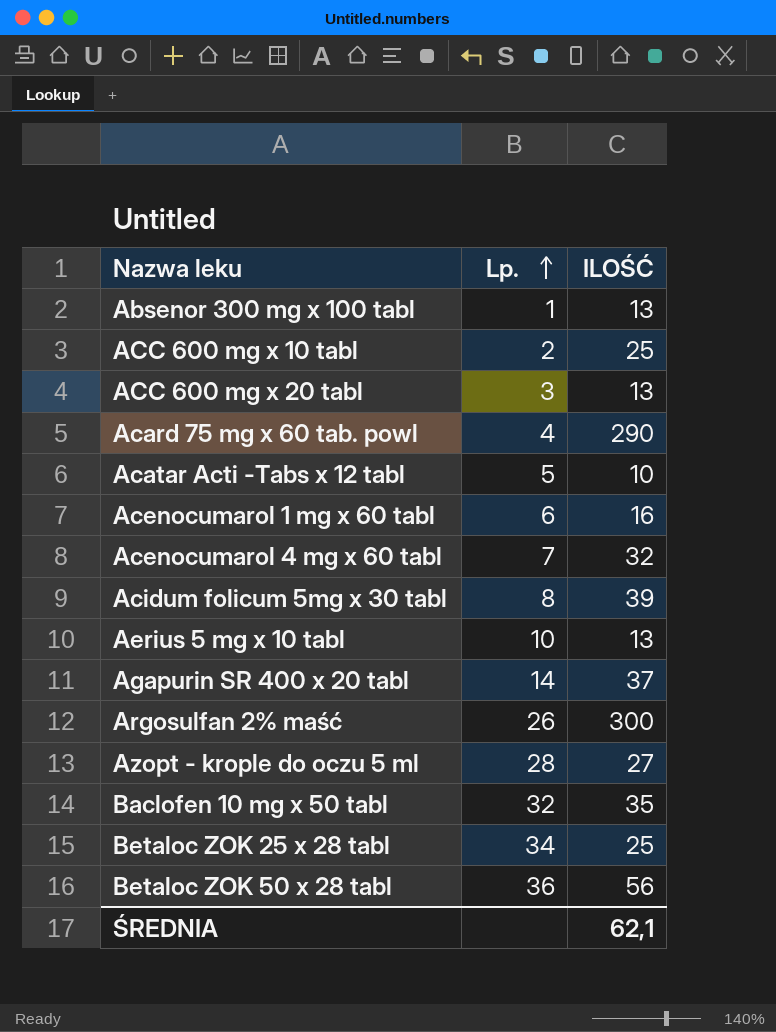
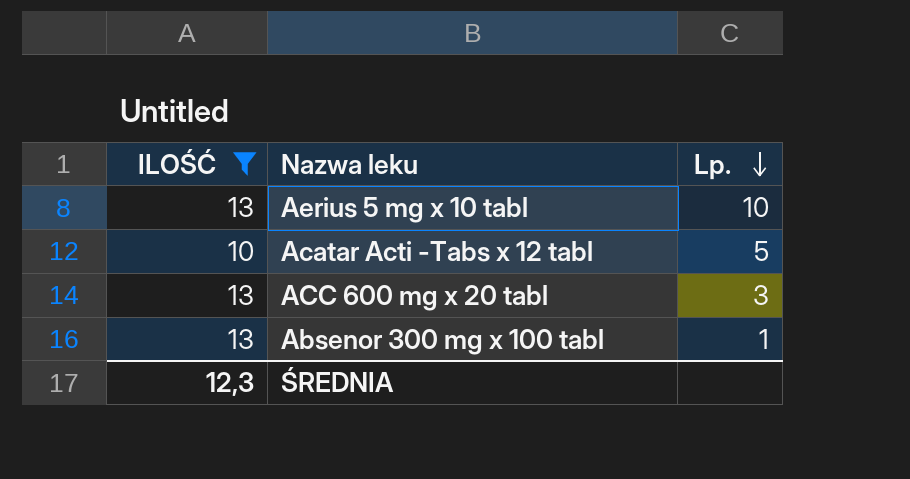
filter: none -> ILOŚĆ <= 13
row order: Lp. ascending -> Lp. descending
column ILOŚĆ | position: 3 -> 1
ŚREDNIA | ILOŚĆ: 62,1 -> 12,3

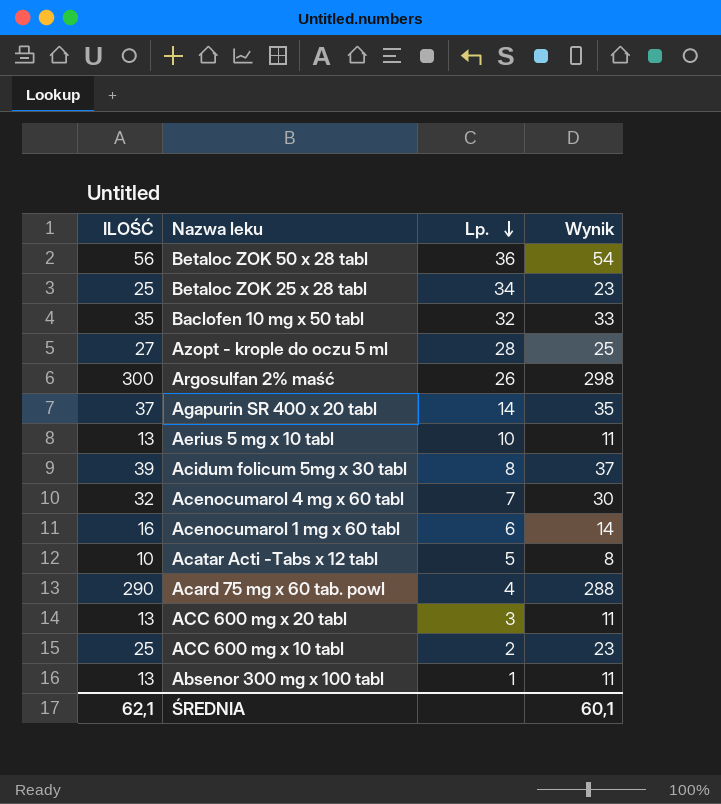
filter: ILOŚĆ <= 13 -> none
column Wynik | formula: none -> [ILOŚĆ] - 2
ŚREDNIA | ILOŚĆ: 12,3 -> 62,1

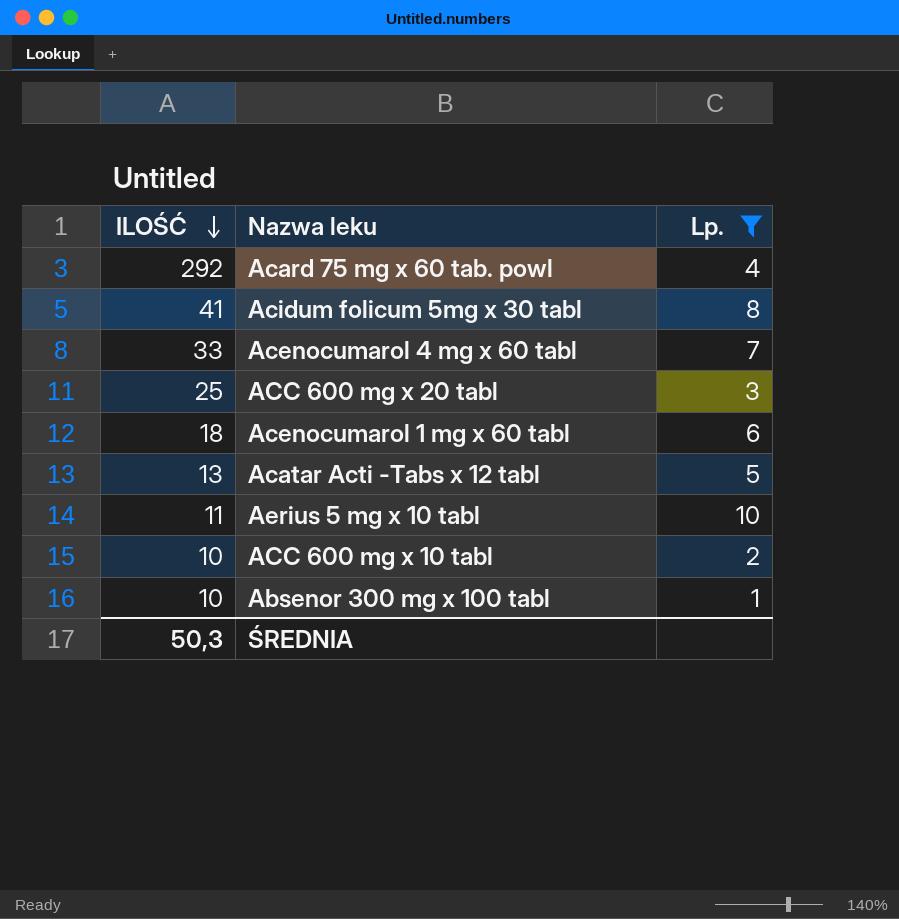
filter: none -> Lp. <= 10
row order: Lp. descending -> ILOŚĆ descending
column Wynik | formula: [ILOŚĆ] - 2 -> none
Acard 75 mg x 60 tab. powl | ILOŚĆ: 290 -> 292
Acidum folicum 5mg x 30 tabl | ILOŚĆ: 39 -> 41
Acenocumarol 4 mg x 60 tabl | ILOŚĆ: 32 -> 33
ACC 600 mg x 20 tabl | ILOŚĆ: 13 -> 25
Acenocumarol 1 mg x 60 tabl | ILOŚĆ: 16 -> 18
Acatar Acti -Tabs x 12 tabl | ILOŚĆ: 10 -> 13
Aerius 5 mg x 10 tabl | ILOŚĆ: 13 -> 11
ACC 600 mg x 10 tabl | ILOŚĆ: 25 -> 10
Absenor 300 mg x 100 tabl | ILOŚĆ: 13 -> 10
ŚREDNIA | ILOŚĆ: 62,1 -> 50,3

